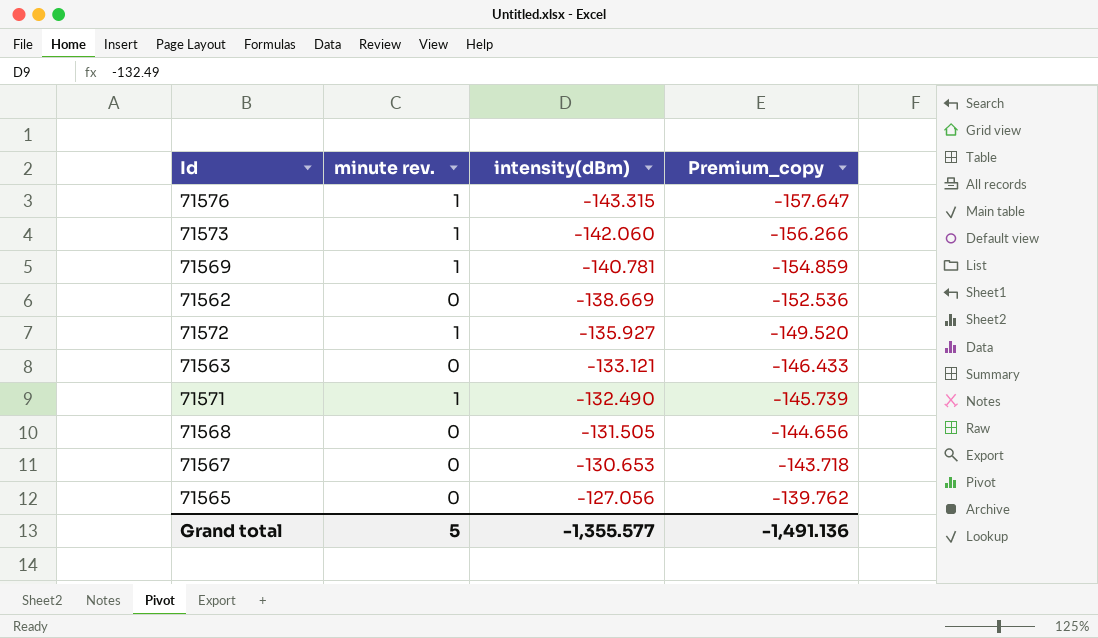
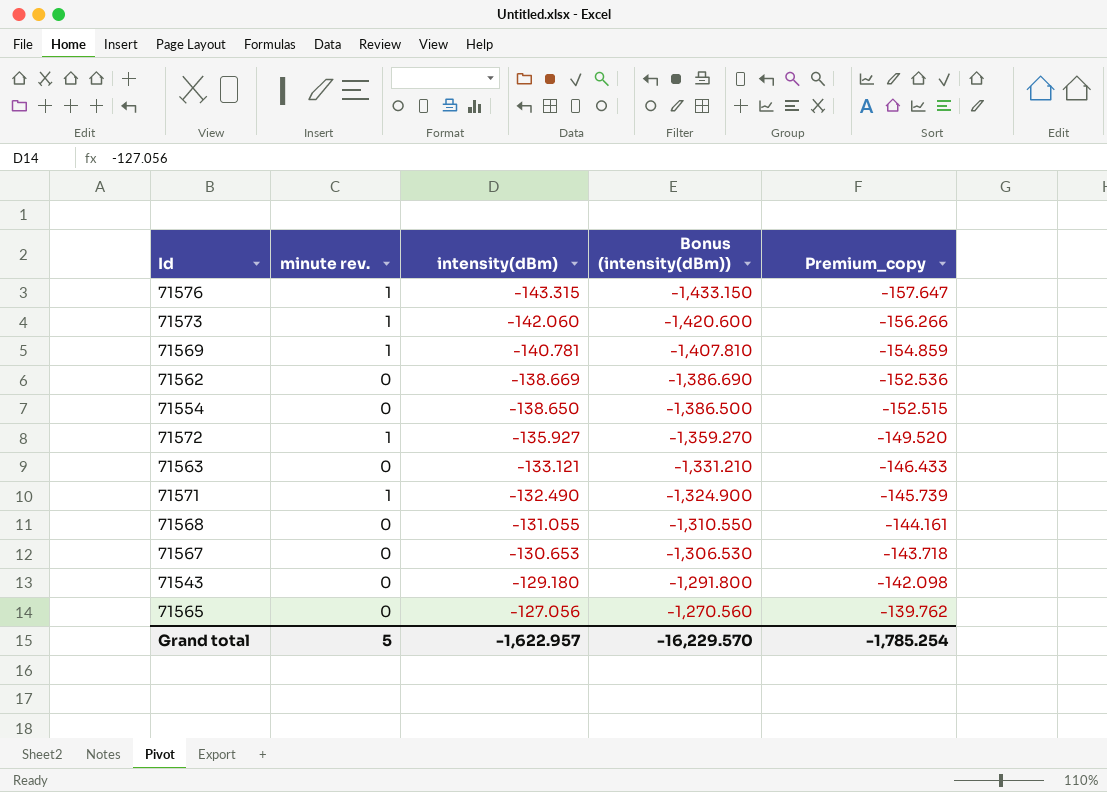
column Bonus (intensity(dBm)) | formula: none -> [intensity(dBm)] * 10
row 71554: none -> 0 | -138.650 | -1,386.500 | -152.515
71568 | intensity(dBm): -131.505 -> -131.055
71568 | Premium_copy: -144.656 -> -144.161
row 71543: none -> 0 | -129.180 | -1,291.800 | -142.098
Grand total | intensity(dBm): -1,355.577 -> -1,622.957
Grand total | Premium_copy: -1,491.136 -> -1,785.254

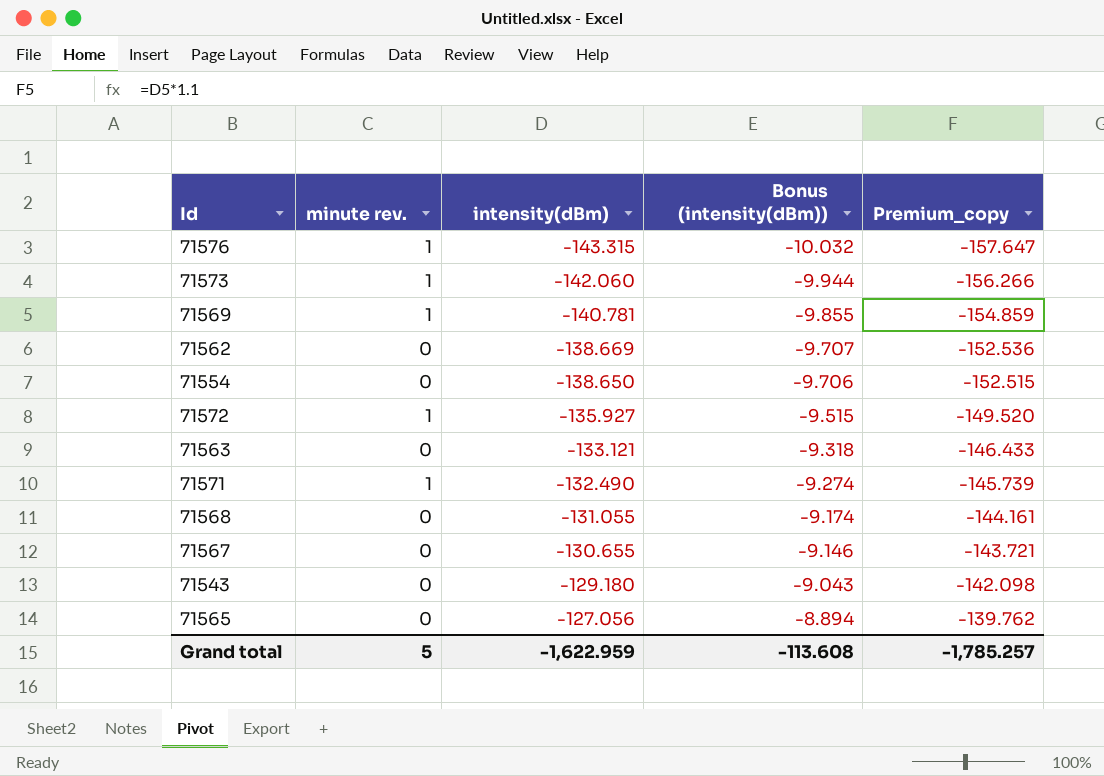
column Bonus (intensity(dBm)) | formula: [intensity(dBm)] * 10 -> [intensity(dBm)] * 0.07
71567 | intensity(dBm): -130.653 -> -130.655
71567 | Premium_copy: -143.718 -> -143.721
Grand total | intensity(dBm): -1,622.957 -> -1,622.959
Grand total | Bonus (intensity(dBm)): -16,229.570 -> -113.608
Grand total | Premium_copy: -1,785.254 -> -1,785.257

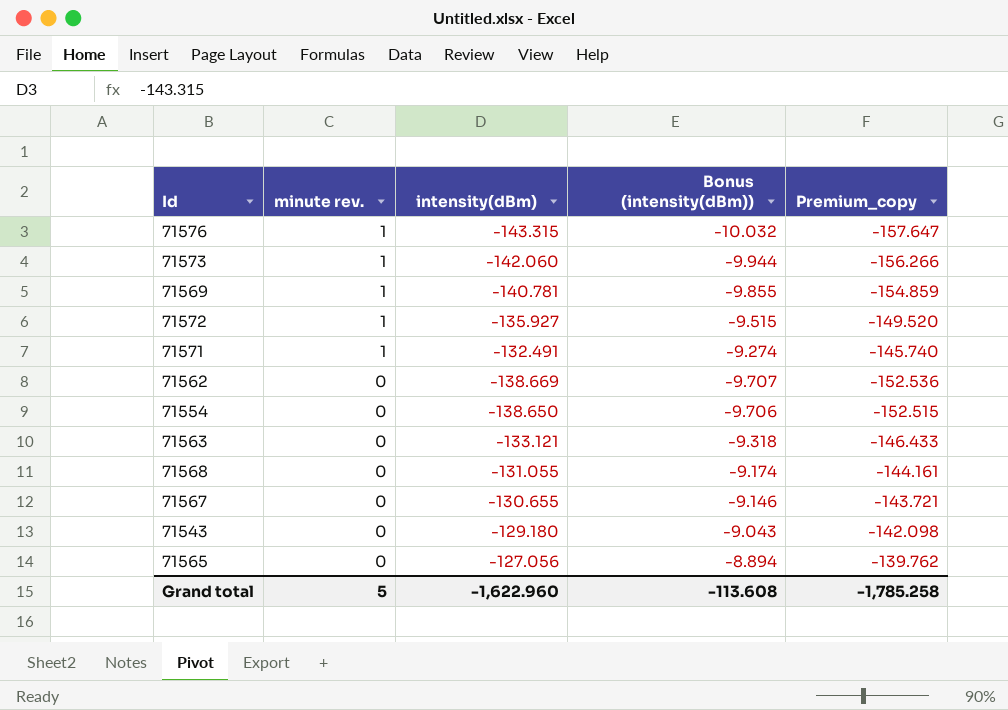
row order: intensity(dBm) ascending -> minute rev. descending
71571 | intensity(dBm): -132.490 -> -132.491
71571 | Premium_copy: -145.739 -> -145.740
Grand total | intensity(dBm): -1,622.959 -> -1,622.960
Grand total | Premium_copy: -1,785.257 -> -1,785.258

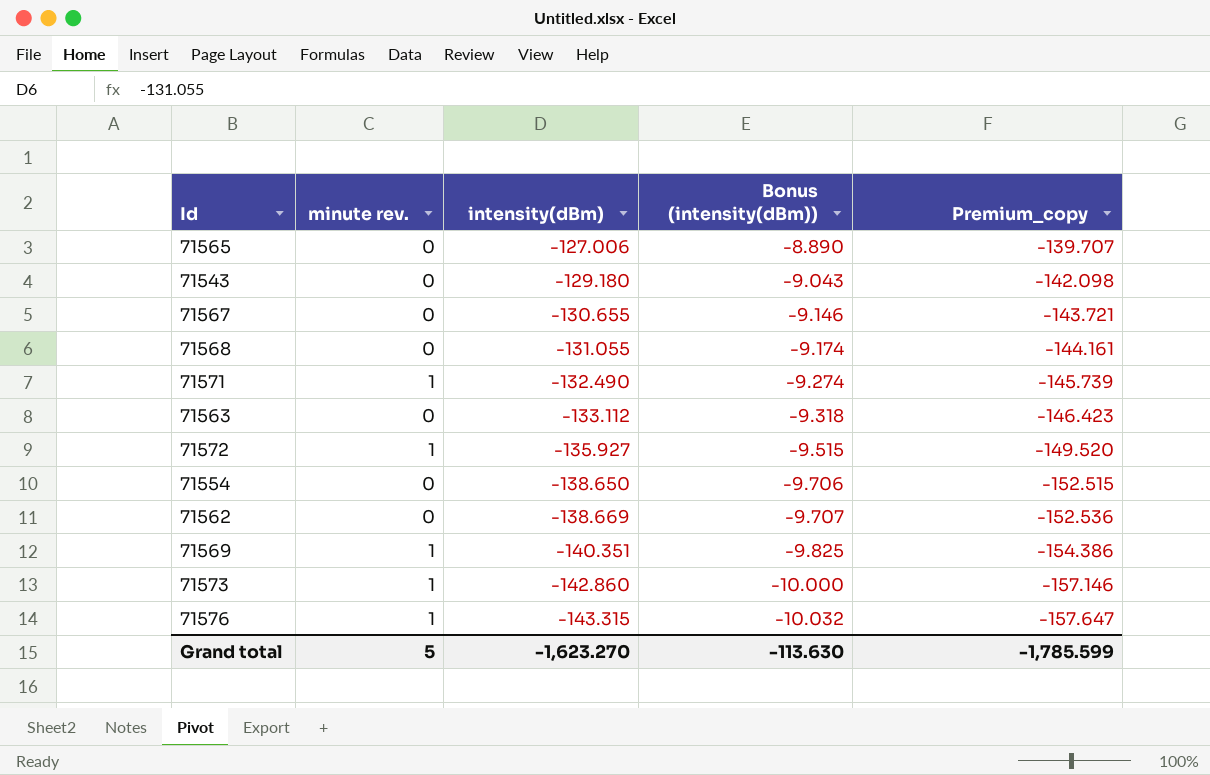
row order: minute rev. descending -> intensity(dBm) descending
71565 | intensity(dBm): -127.056 -> -127.006
71565 | Bonus (intensity(dBm)): -8.894 -> -8.890
71565 | Premium_copy: -139.762 -> -139.707
71571 | intensity(dBm): -132.491 -> -132.490
71571 | Premium_copy: -145.740 -> -145.739
71563 | intensity(dBm): -133.121 -> -133.112
71563 | Premium_copy: -146.433 -> -146.423
71569 | intensity(dBm): -140.781 -> -140.351
71569 | Bonus (intensity(dBm)): -9.855 -> -9.825
71569 | Premium_copy: -154.859 -> -154.386
71573 | intensity(dBm): -142.060 -> -142.860
71573 | Bonus (intensity(dBm)): -9.944 -> -10.000
71573 | Premium_copy: -156.266 -> -157.146
Grand total | intensity(dBm): -1,622.960 -> -1,623.270
Grand total | Bonus (intensity(dBm)): -113.608 -> -113.630
Grand total | Premium_copy: -1,785.258 -> -1,785.599

